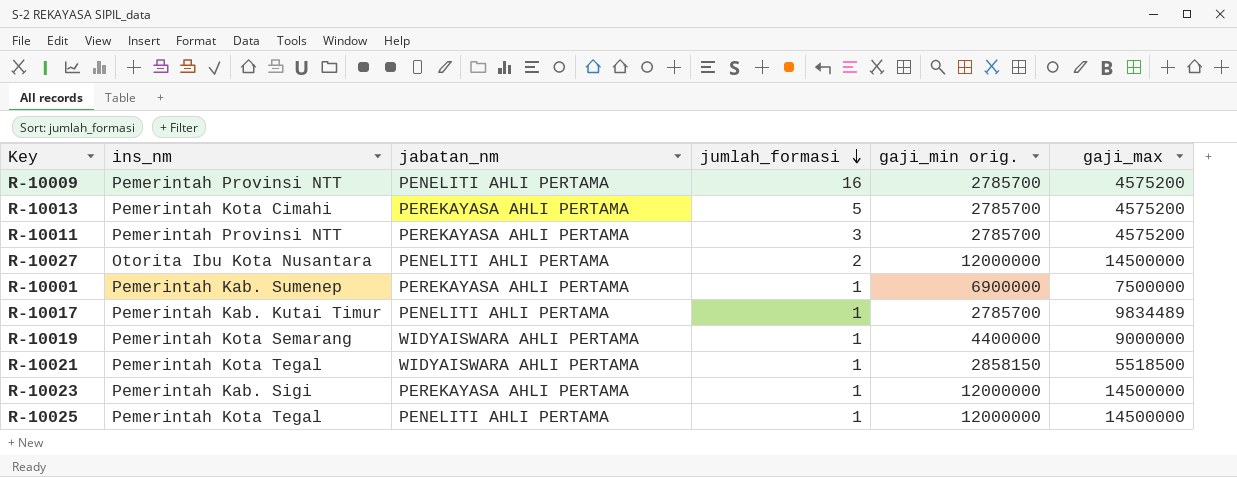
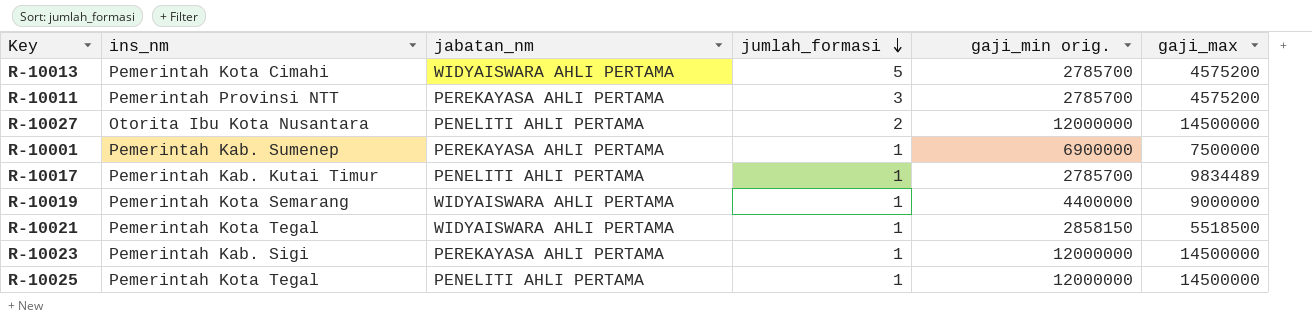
row R-10009: Pemerintah Provinsi NTT | PENELITI AHLI PERTAMA | 16 | 2785700 | 4575200 -> none
R-10013 | jabatan_nm: PEREKAYASA AHLI PERTAMA -> WIDYAISWARA AHLI PERTAMA

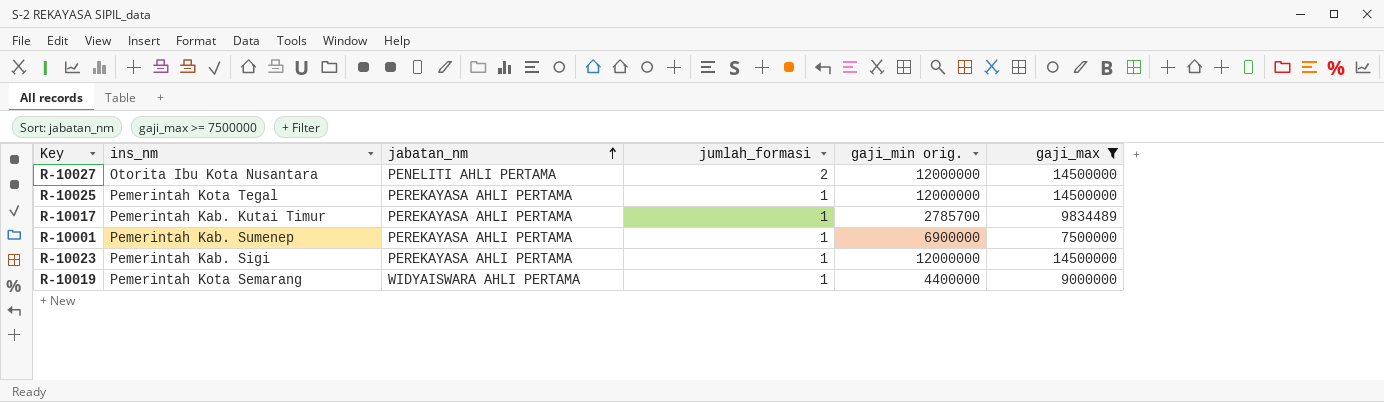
filter: none -> gaji_max >= 7500000
row order: jumlah_formasi descending -> jabatan_nm ascending
R-10025 | jabatan_nm: PENELITI AHLI PERTAMA -> PEREKAYASA AHLI PERTAMA
R-10017 | jabatan_nm: PENELITI AHLI PERTAMA -> PEREKAYASA AHLI PERTAMA

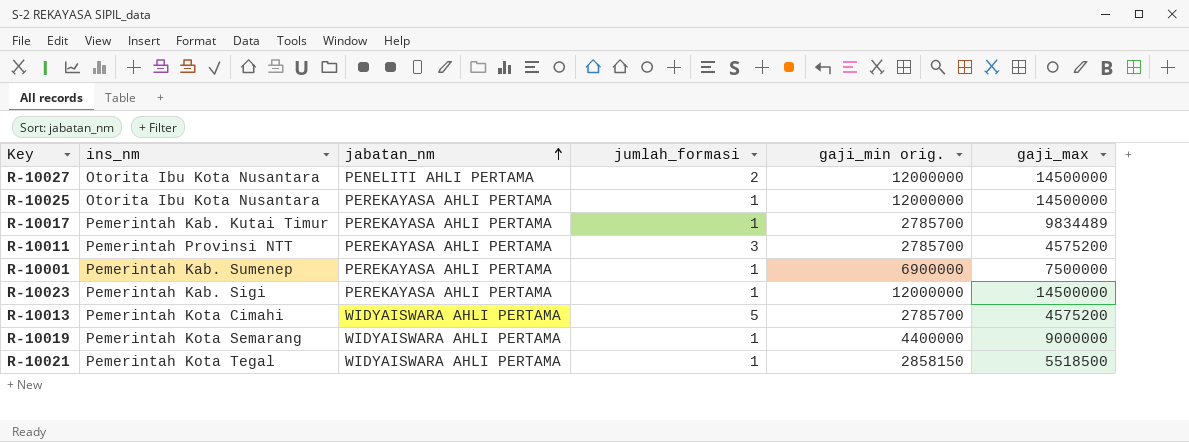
filter: gaji_max >= 7500000 -> none
R-10025 | ins_nm: Pemerintah Kota Tegal -> Otorita Ibu Kota Nusantara

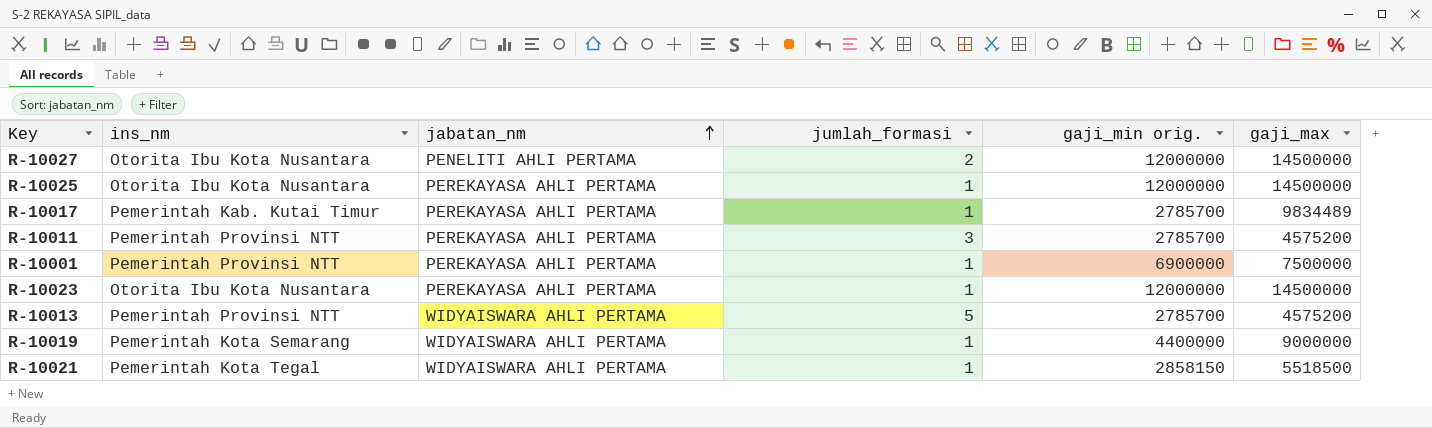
R-10001 | ins_nm: Pemerintah Kab. Sumenep -> Pemerintah Provinsi NTT
R-10023 | ins_nm: Pemerintah Kab. Sigi -> Otorita Ibu Kota Nusantara
R-10013 | ins_nm: Pemerintah Kota Cimahi -> Pemerintah Provinsi NTT

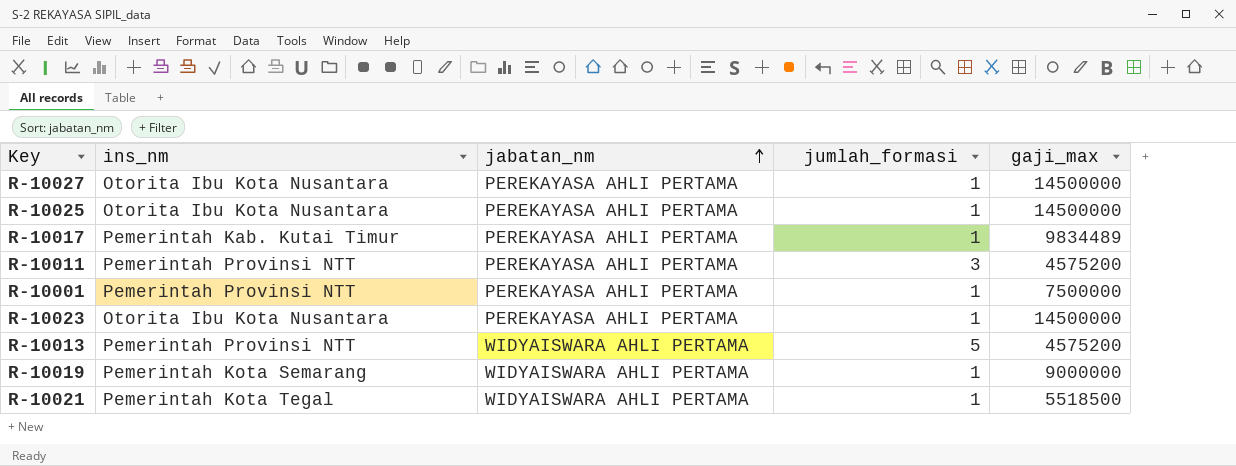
column gaji_min orig. | position: 5 -> none
R-10027 | jabatan_nm: PENELITI AHLI PERTAMA -> PEREKAYASA AHLI PERTAMA
R-10027 | jumlah_formasi: 2 -> 1

